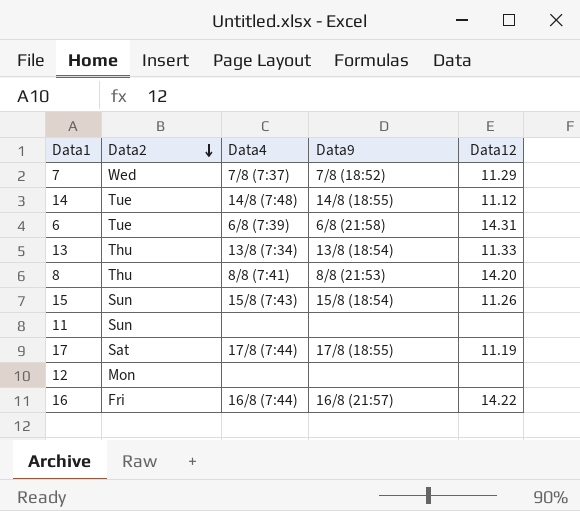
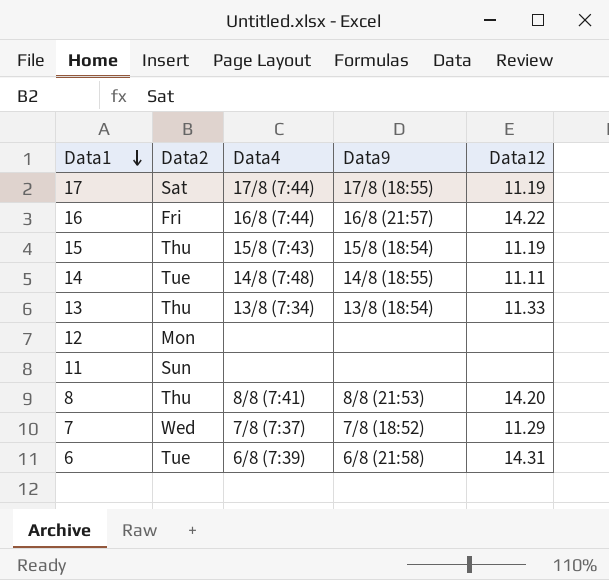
row order: Data2 descending -> Data1 descending
15 | Data2: Sun -> Thu
15 | Data12: 11.26 -> 11.19
14 | Data12: 11.12 -> 11.11

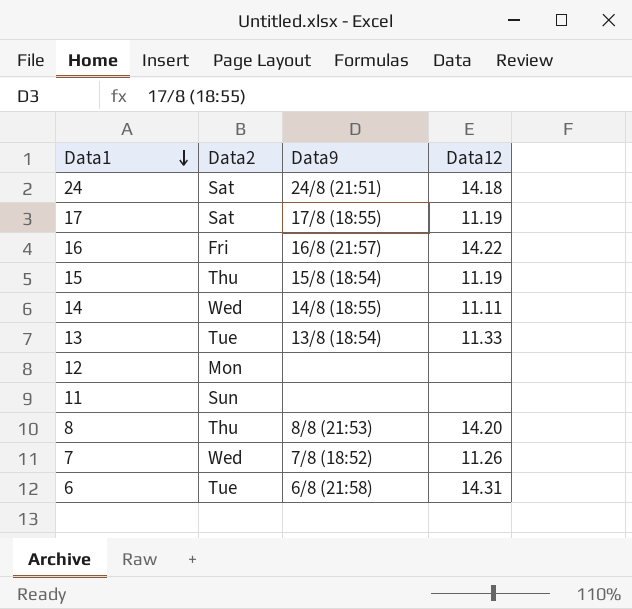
column Data4 | position: 3 -> none
row 24: none -> Sat | 24/8 (21:51) | 14.18
14 | Data2: Tue -> Wed
13 | Data2: Thu -> Tue
7 | Data12: 11.29 -> 11.26

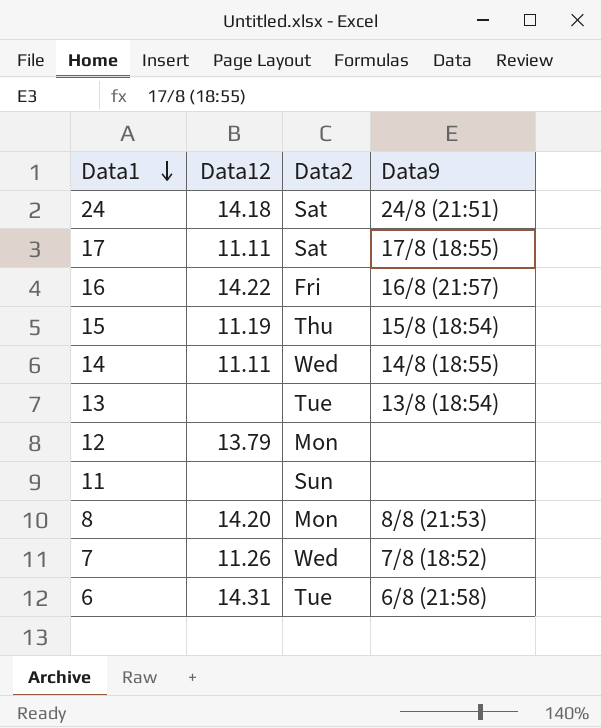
column Data12 | position: 4 -> 2
17 | Data12: 11.19 -> 11.11
13 | Data12: 11.33 -> none
12 | Data12: none -> 13.79
8 | Data2: Thu -> Mon

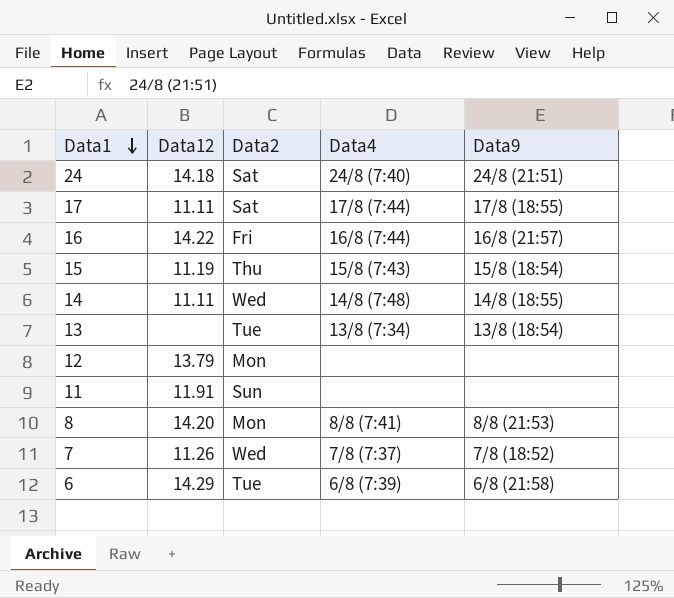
column Data4 | position: none -> 4
11 | Data12: none -> 11.91
6 | Data12: 14.31 -> 14.29

